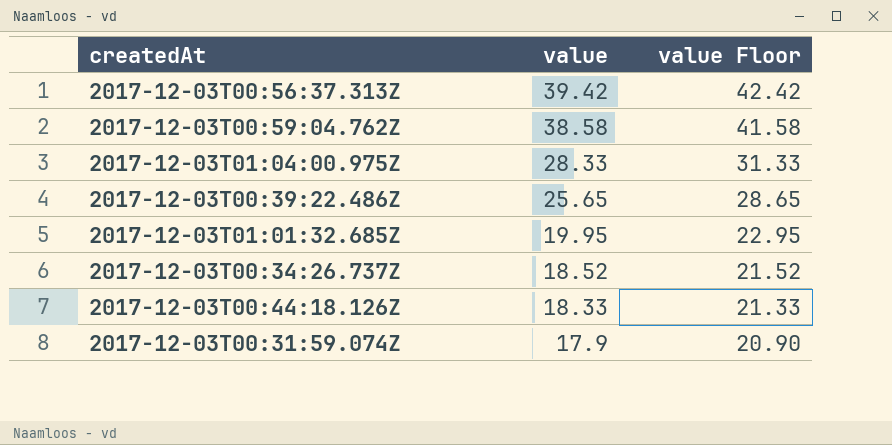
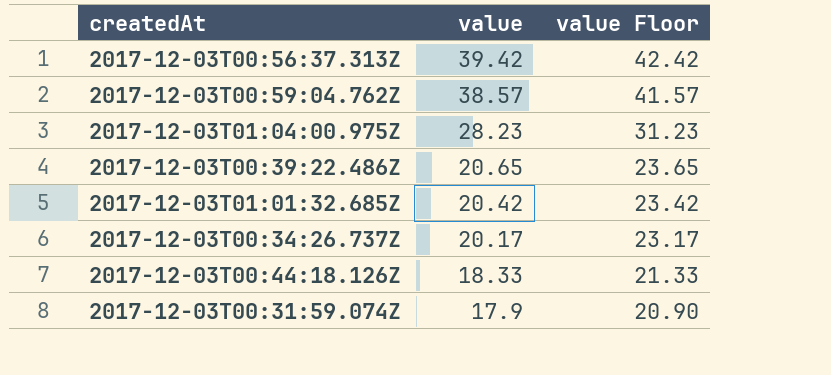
2017-12-03T00:59:04.762Z | value: 38.58 -> 38.57
2017-12-03T00:59:04.762Z | value Floor: 41.58 -> 41.57
2017-12-03T01:04:00.975Z | value: 28.33 -> 28.23
2017-12-03T01:04:00.975Z | value Floor: 31.33 -> 31.23
2017-12-03T00:39:22.486Z | value: 25.65 -> 20.65
2017-12-03T00:39:22.486Z | value Floor: 28.65 -> 23.65
2017-12-03T01:01:32.685Z | value: 19.95 -> 20.42
2017-12-03T01:01:32.685Z | value Floor: 22.95 -> 23.42
2017-12-03T00:34:26.737Z | value: 18.52 -> 20.17
2017-12-03T00:34:26.737Z | value Floor: 21.52 -> 23.17

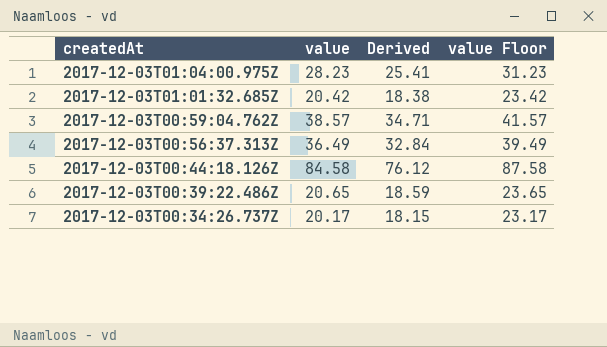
row order: value descending -> createdAt descending
column Derived | formula: none -> [value] * 0.9
row 2017-12-03T00:31:59.074Z: 17.9 | 20.90 -> none
2017-12-03T00:56:37.313Z | value: 39.42 -> 36.49
2017-12-03T00:56:37.313Z | value Floor: 42.42 -> 39.49
2017-12-03T00:44:18.126Z | value: 18.33 -> 84.58
2017-12-03T00:44:18.126Z | value Floor: 21.33 -> 87.58

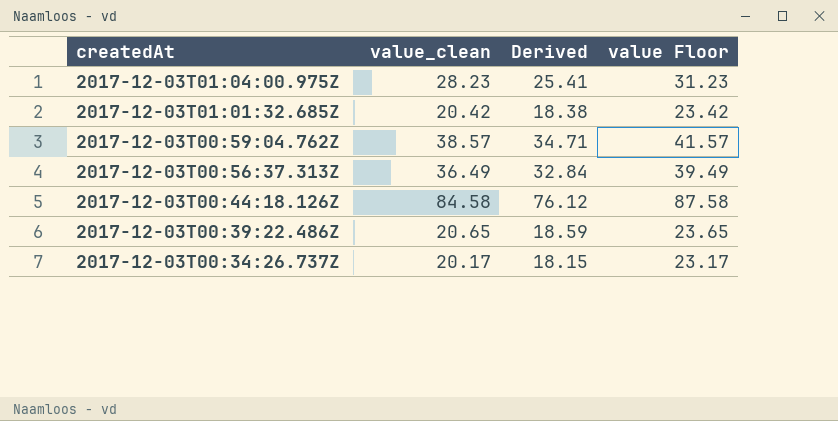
column name: value -> value_clean

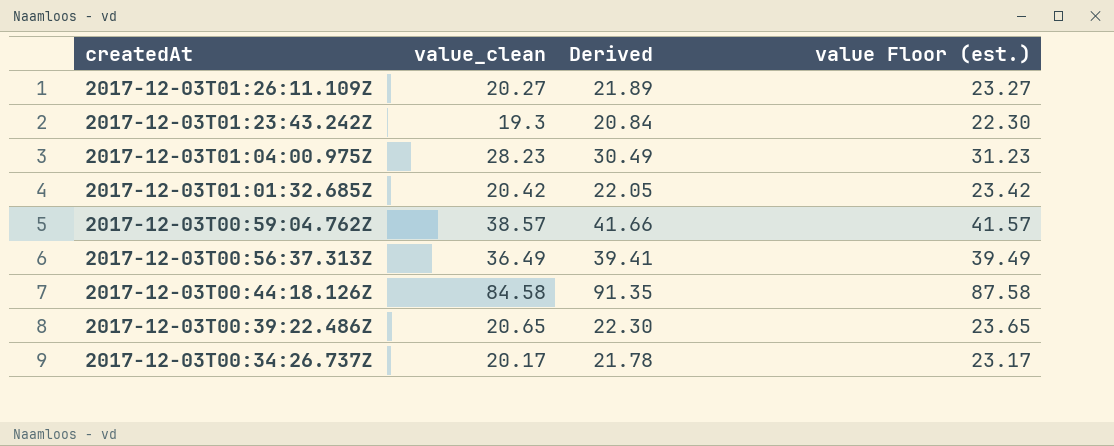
column Derived | formula: [value_clean] * 0.9 -> [value_clean] * 1.08
column name: value Floor -> value Floor (est.)
row 2017-12-03T01:26:11.109Z: none -> 20.27 | 21.89 | 23.27
row 2017-12-03T01:23:43.242Z: none -> 19.3 | 20.84 | 22.30

